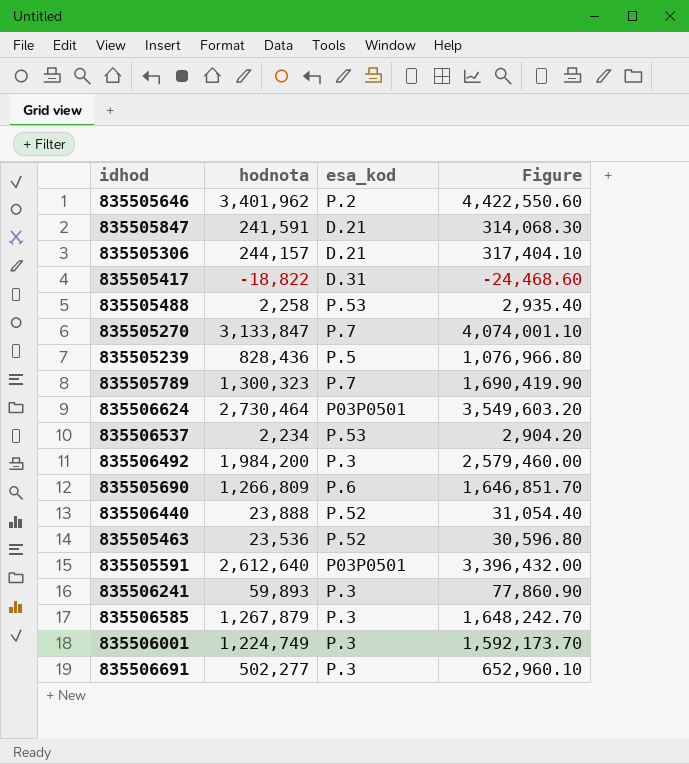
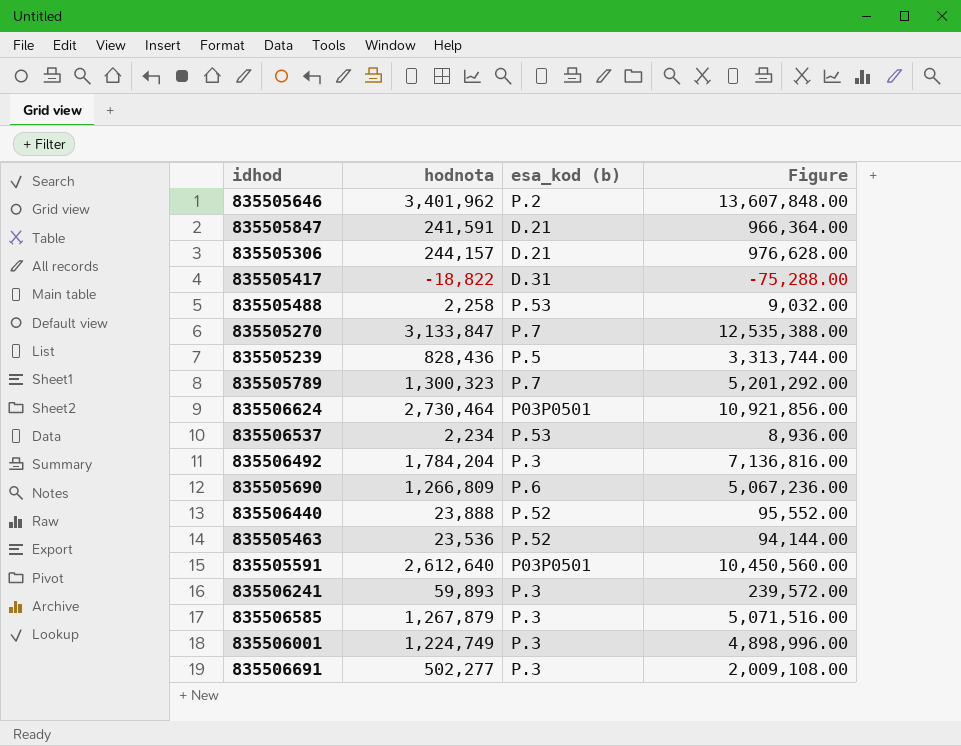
column name: esa_kod -> esa_kod (b)
column Figure | formula: [hodnota] * 1.3 -> [hodnota] * 4
835506492 | hodnota: 1,984,200 -> 1,784,204

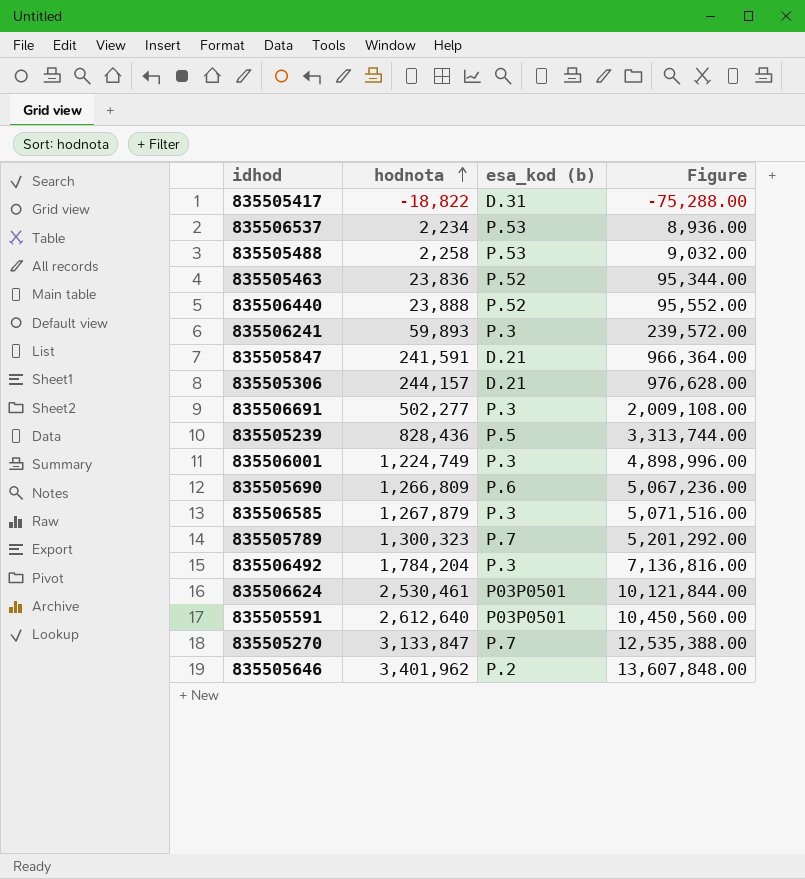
row order: none -> hodnota ascending
835505463 | hodnota: 23,536 -> 23,836
835505463 | Figure: 94,144.00 -> 95,344.00
835506624 | hodnota: 2,730,464 -> 2,530,461
835506624 | Figure: 10,921,856.00 -> 10,121,844.00

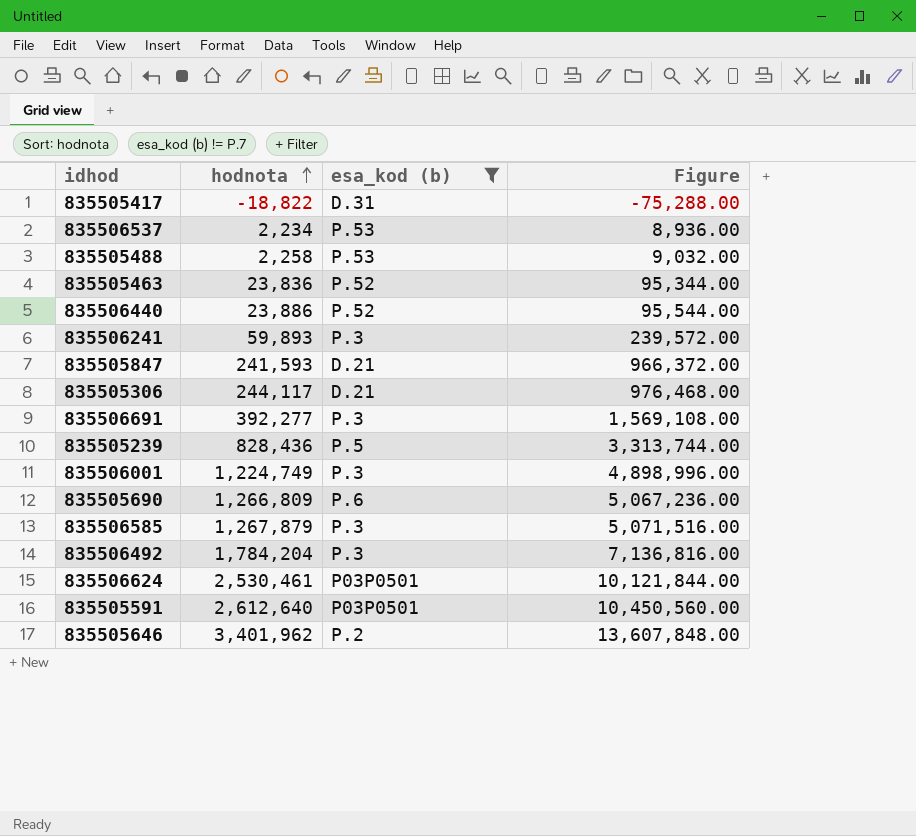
filter: none -> esa_kod (b) != P.7
835506440 | hodnota: 23,888 -> 23,886
835506440 | Figure: 95,552.00 -> 95,544.00
835505847 | hodnota: 241,591 -> 241,593
835505847 | Figure: 966,364.00 -> 966,372.00
835505306 | hodnota: 244,157 -> 244,117
835505306 | Figure: 976,628.00 -> 976,468.00
835506691 | hodnota: 502,277 -> 392,277
835506691 | Figure: 2,009,108.00 -> 1,569,108.00

